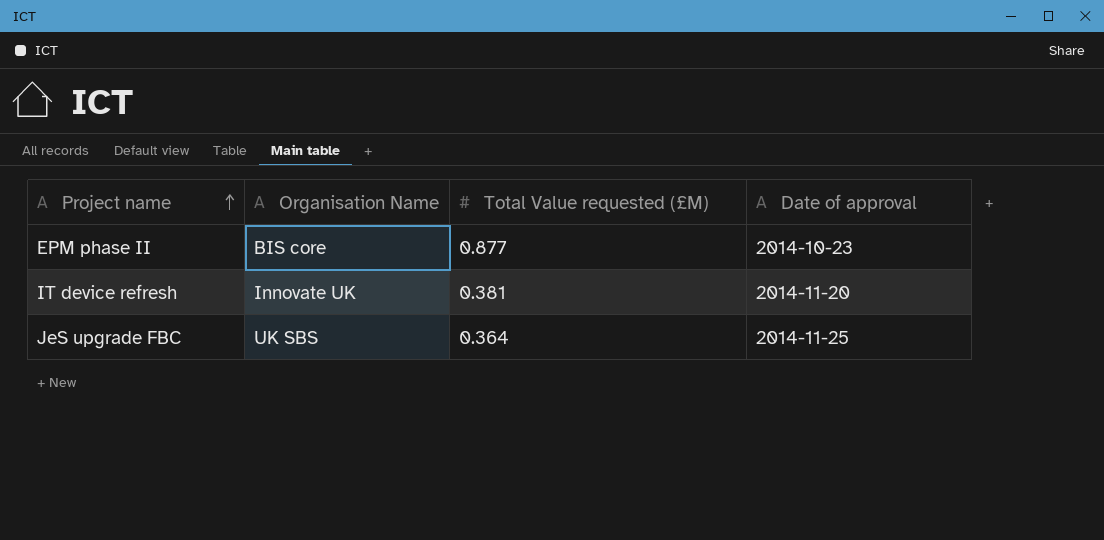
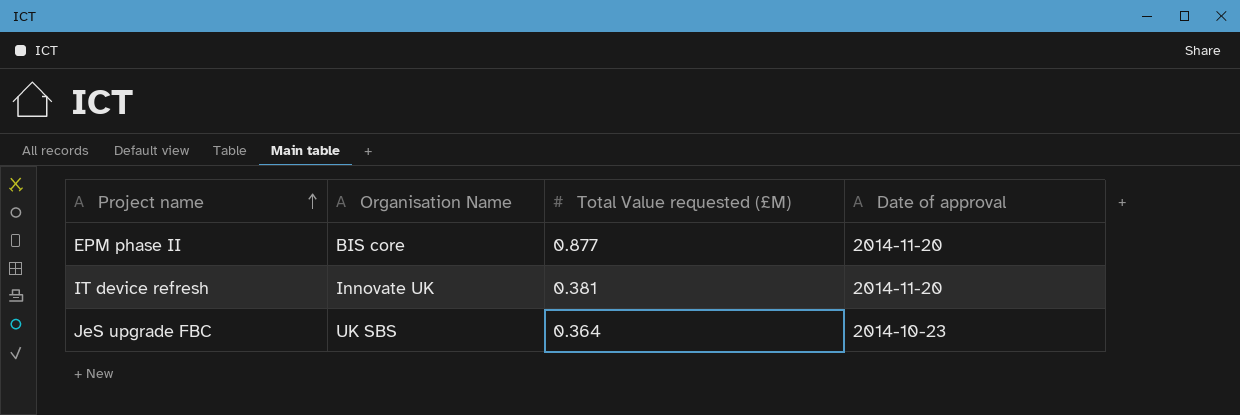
EPM phase II | Date of approval: 2014-10-23 -> 2014-11-20
JeS upgrade FBC | Date of approval: 2014-11-25 -> 2014-10-23

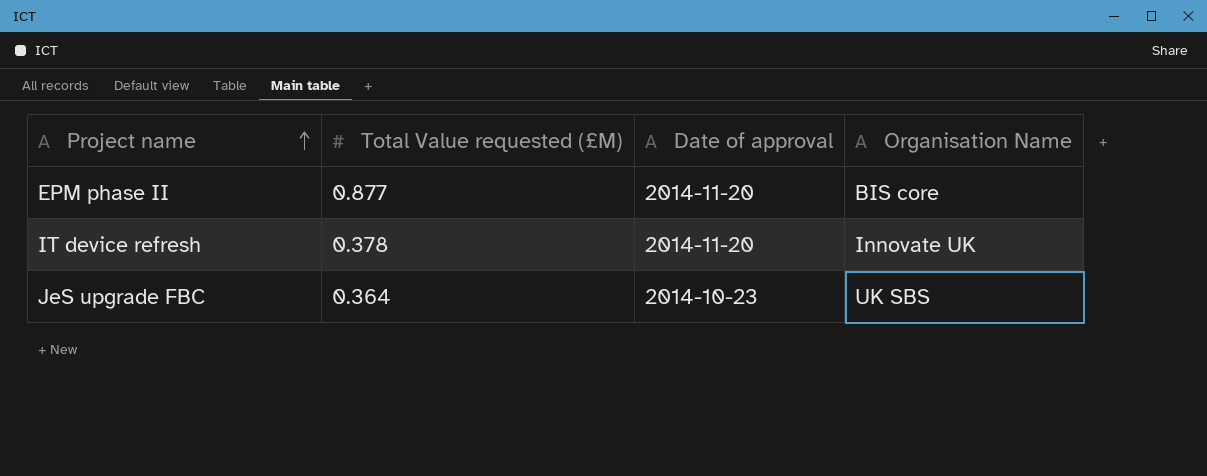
column Organisation Name | position: 2 -> 4
IT device refresh | Total Value requested (£M): 0.381 -> 0.378

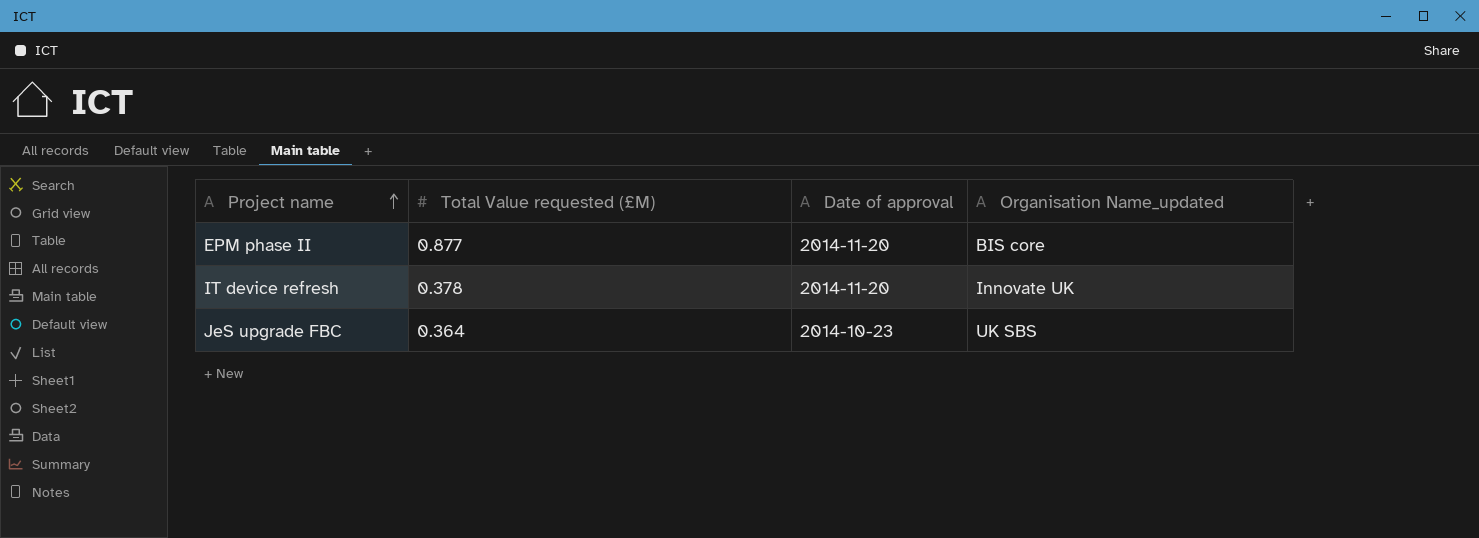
column name: Organisation Name -> Organisation Name_updated

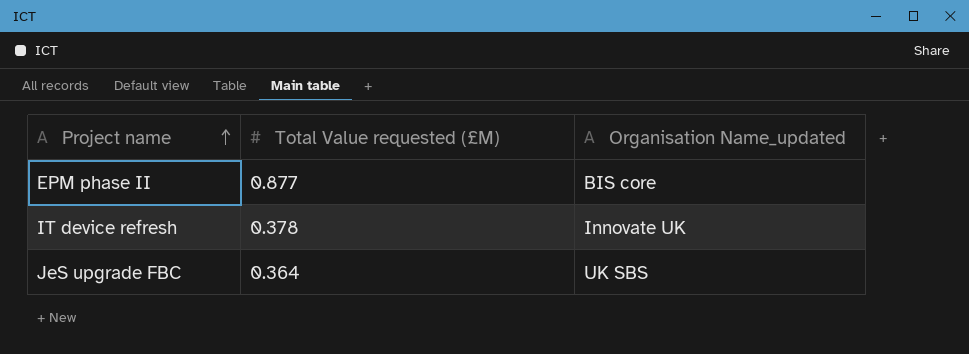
column Date of approval | position: 3 -> none

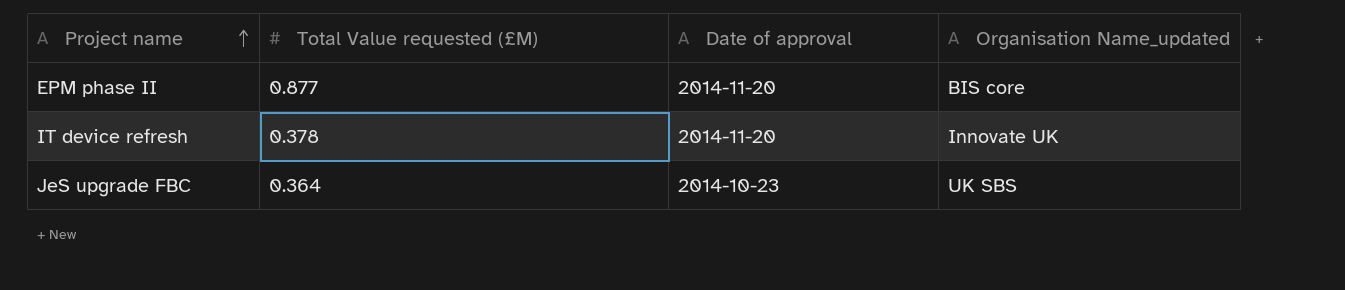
column Date of approval | position: none -> 3

